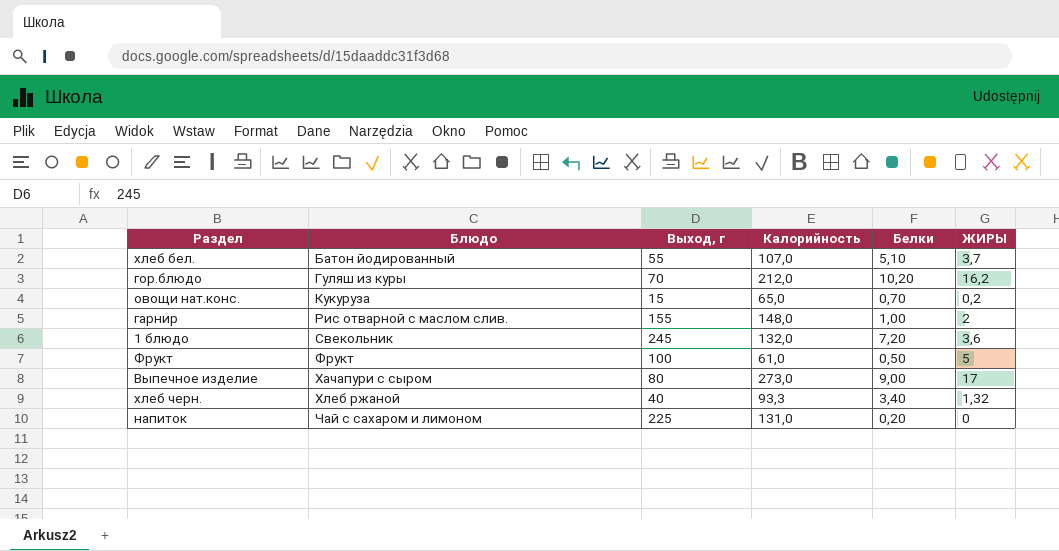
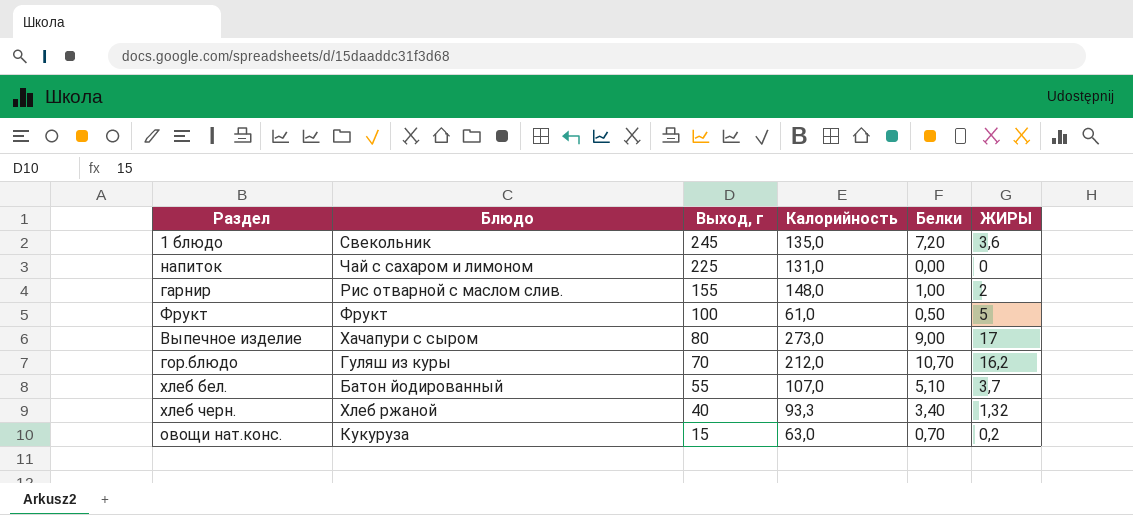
row order: Блюдо ascending -> Выход, г descending
1 блюдо | Калорийность: 132,0 -> 135,0
напиток | Белки: 0,20 -> 0,00
гор.блюдо | Белки: 10,20 -> 10,70
овощи нат.конс. | Калорийность: 65,0 -> 63,0

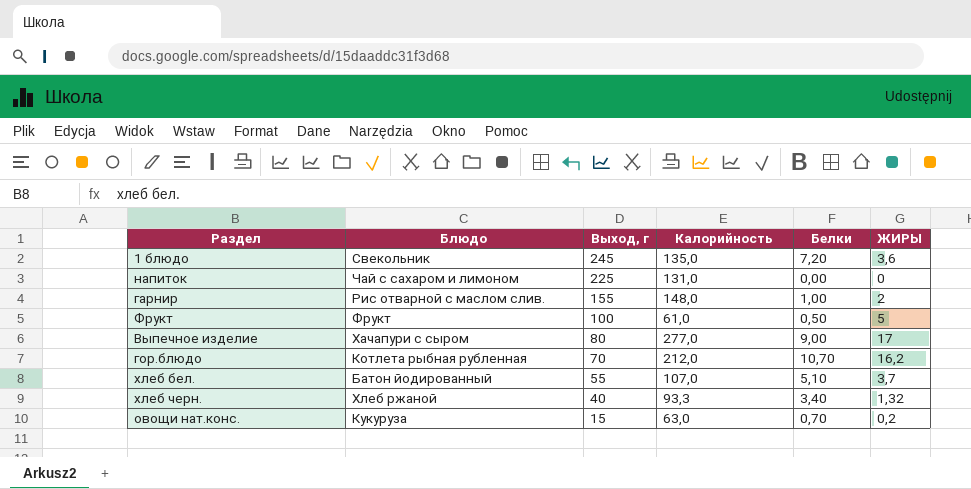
Выпечное изделие | Калорийность: 273,0 -> 277,0
гор.блюдо | Блюдо: Гуляш из куры -> Котлета рыбная рубленная

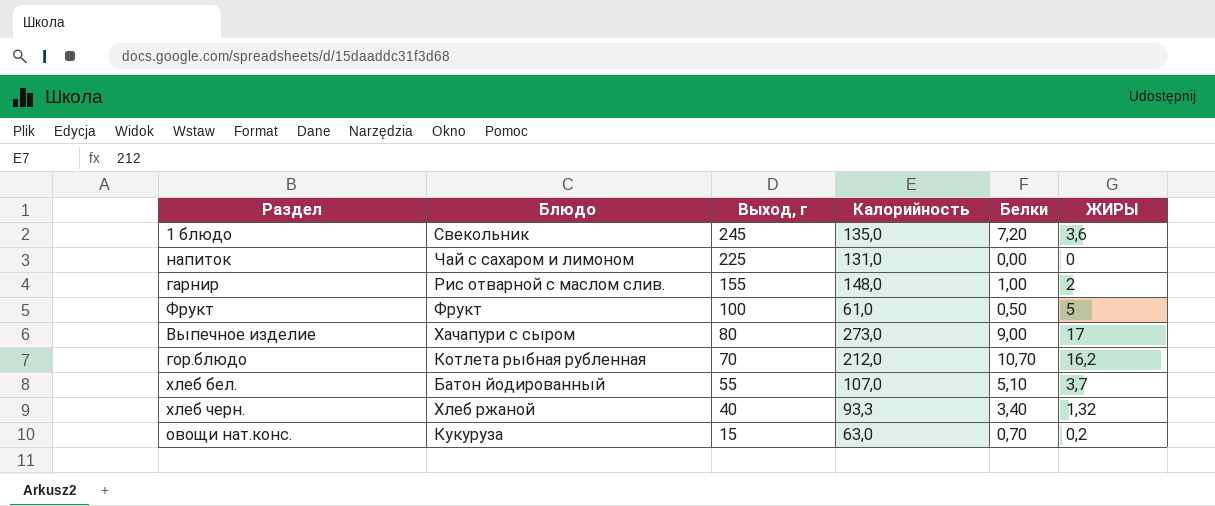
Выпечное изделие | Калорийность: 277,0 -> 273,0

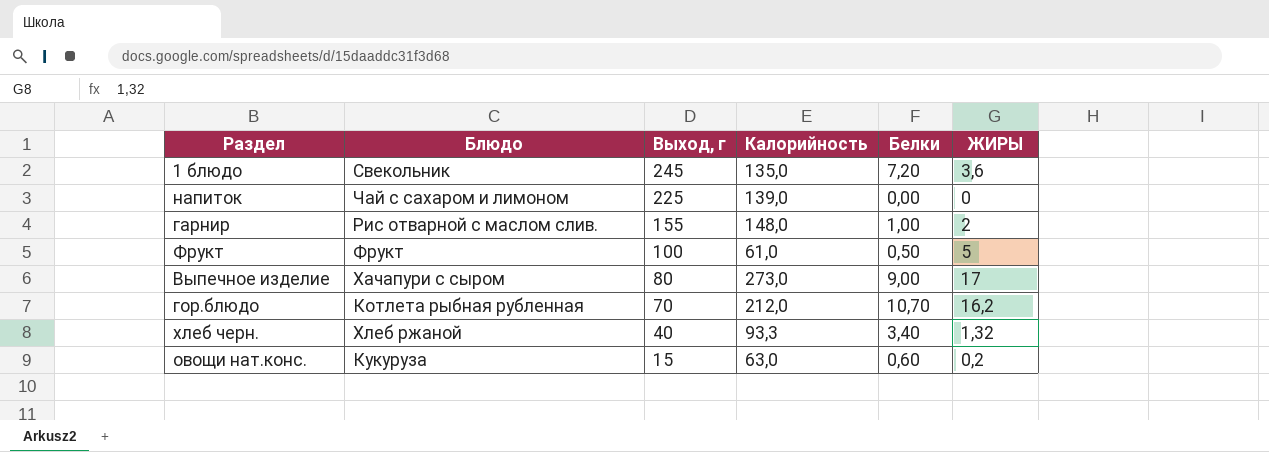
row хлеб бел.: Батон йодированный | 55 | 107,0 | 5,10 | 3,7 -> none
напиток | Калорийность: 131,0 -> 139,0
овощи нат.конс. | Белки: 0,70 -> 0,60

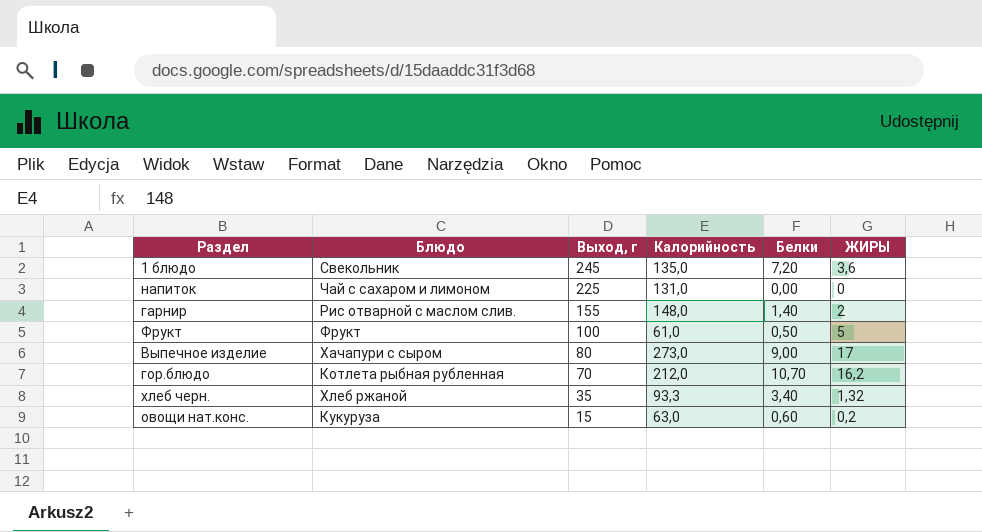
напиток | Калорийность: 139,0 -> 131,0
гарнир | Белки: 1,00 -> 1,40
хлеб черн. | Выход, г: 40 -> 35

